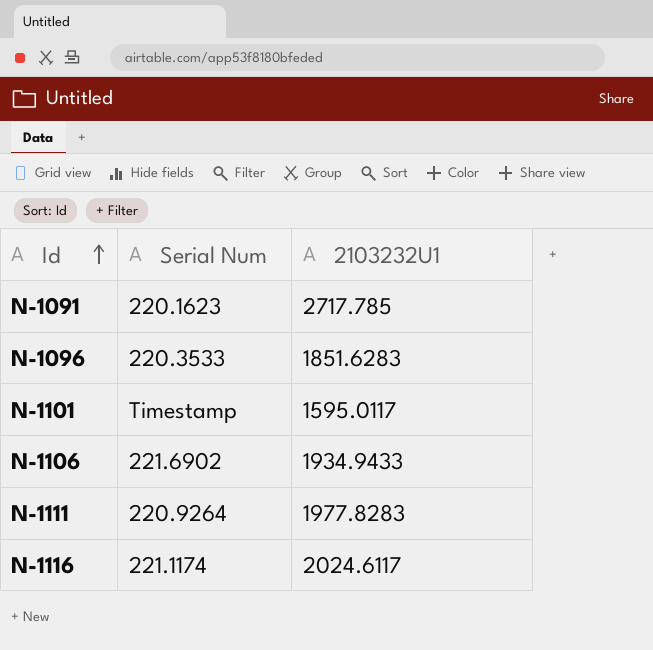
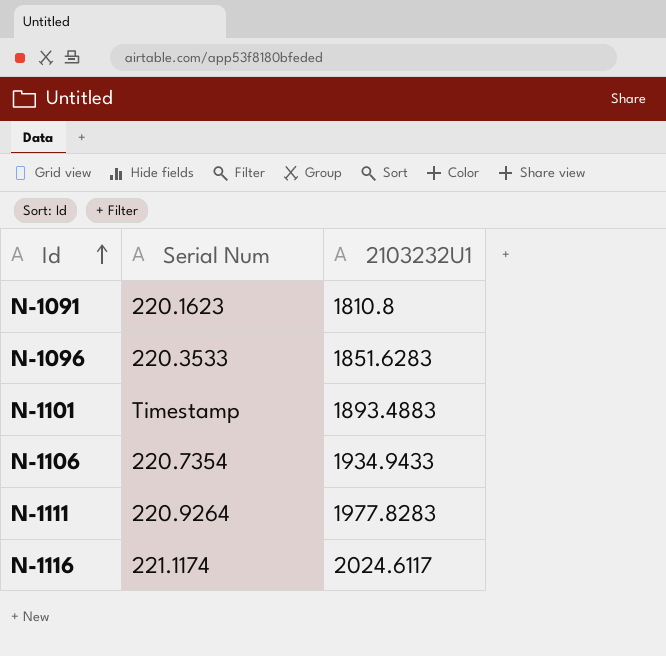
N-1091 | 2103232U1: 2717.785 -> 1810.8
N-1101 | 2103232U1: 1595.0117 -> 1893.4883
N-1106 | Serial Num: 221.6902 -> 220.7354

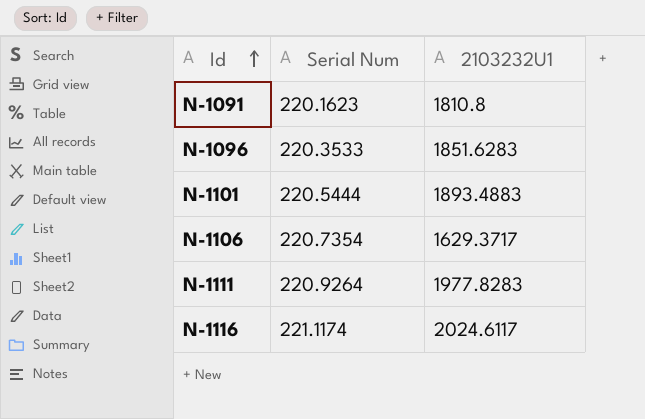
N-1101 | Serial Num: Timestamp -> 220.5444
N-1106 | 2103232U1: 1934.9433 -> 1629.3717

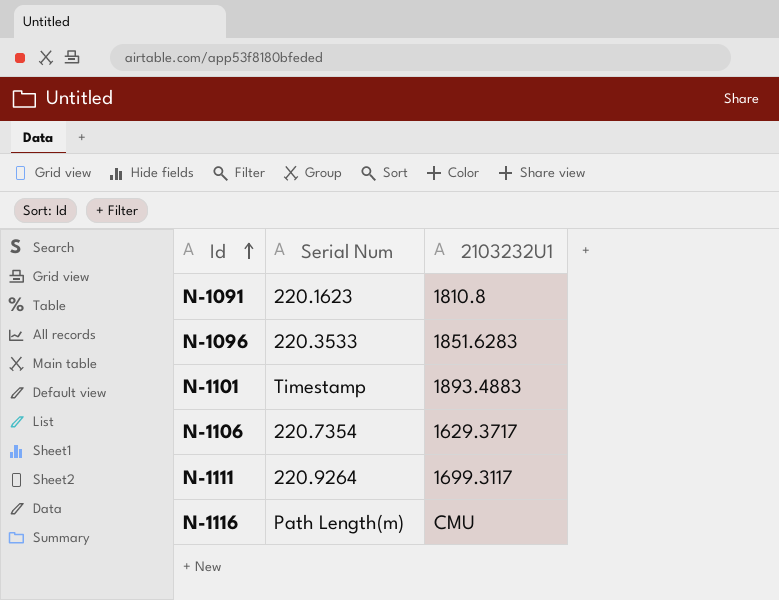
N-1101 | Serial Num: 220.5444 -> Timestamp
N-1111 | 2103232U1: 1977.8283 -> 1699.3117
N-1116 | Serial Num: 221.1174 -> Path Length(m)
N-1116 | 2103232U1: 2024.6117 -> CMU

